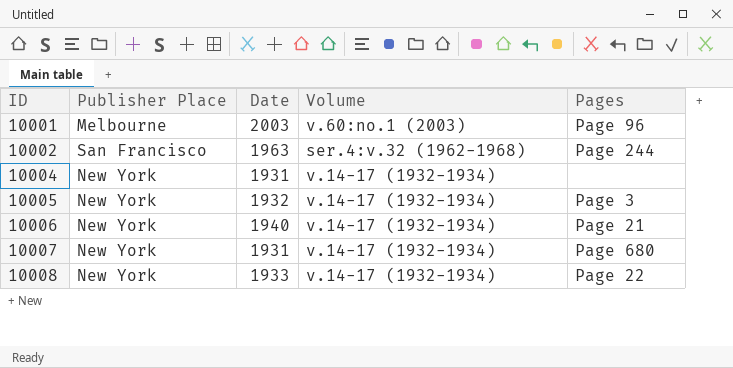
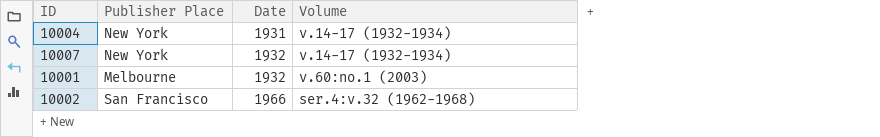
row order: ID ascending -> Date ascending
column Pages | position: 5 -> none
row 10005: New York | 1932 | v.14-17 (1932-1934) | Page 3 -> none
row 10006: New York | 1940 | v.14-17 (1932-1934) | Page 21 -> none
row 10008: New York | 1933 | v.14-17 (1932-1934) | Page 22 -> none
10007 | Date: 1931 -> 1932
10001 | Date: 2003 -> 1932
10002 | Date: 1963 -> 1966

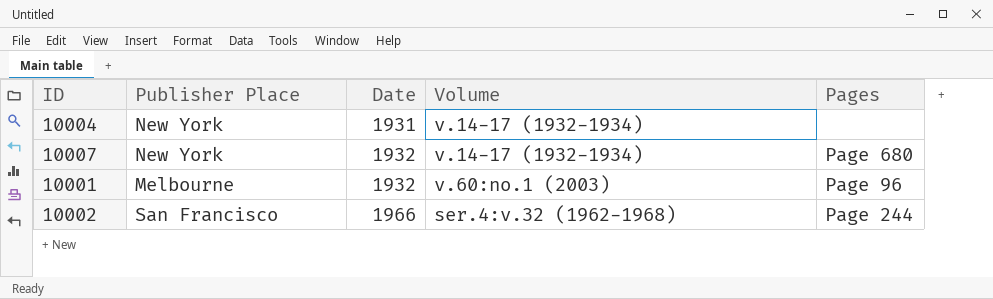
column Pages | position: none -> 5

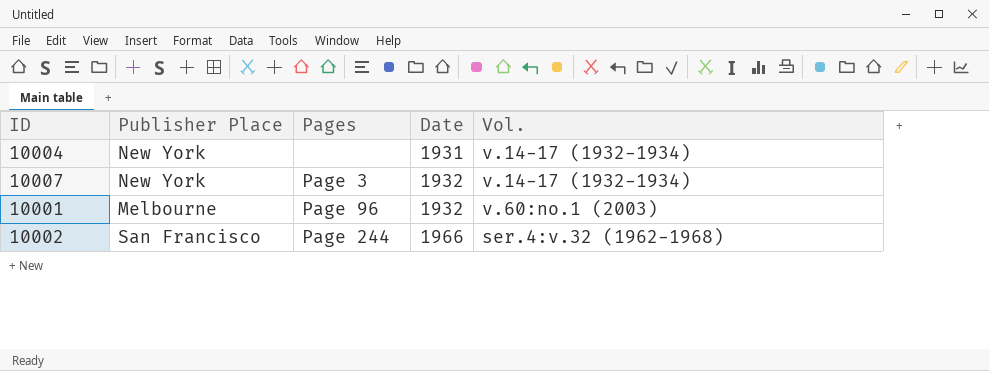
column Pages | position: 5 -> 3
column name: Volume -> Vol.
10007 | Pages: Page 680 -> Page 3

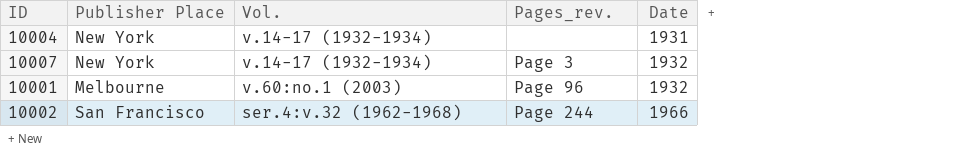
column Vol. | position: 5 -> 3
column name: Pages -> Pages_rev.

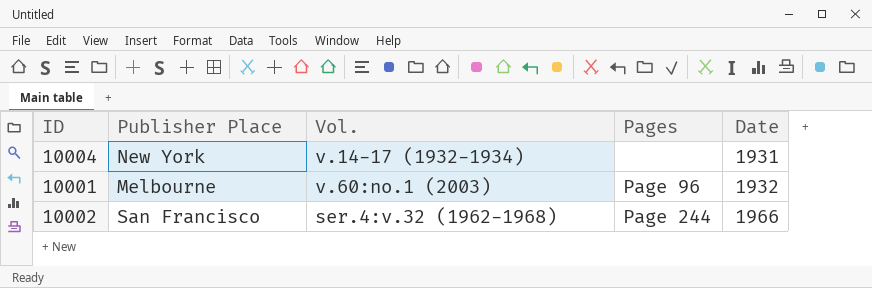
column name: Pages_rev. -> Pages
row 10007: New York | v.14-17 (1932-1934) | Page 3 | 1932 -> none

